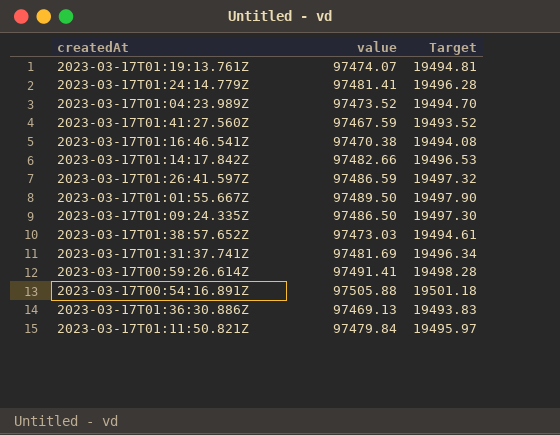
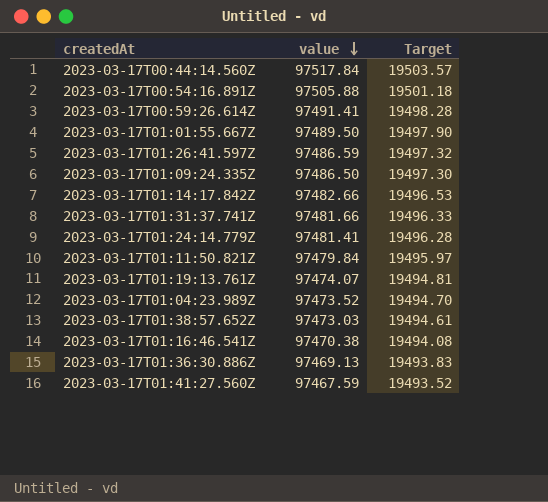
row order: none -> value descending
row 2023-03-17T00:44:14.560Z: none -> 97517.84 | 19503.57
2023-03-17T01:31:37.741Z | value: 97481.69 -> 97481.66
2023-03-17T01:31:37.741Z | Target: 19496.34 -> 19496.33

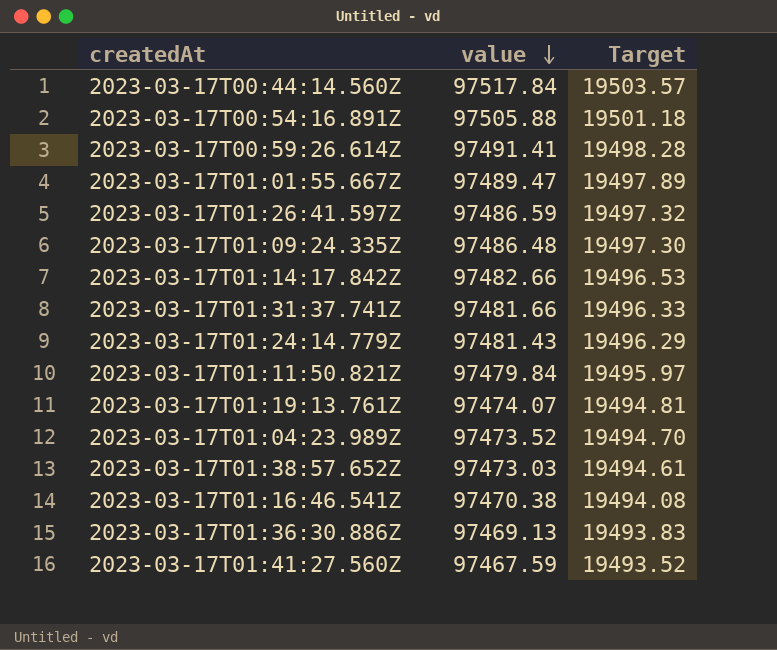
2023-03-17T01:01:55.667Z | value: 97489.50 -> 97489.47
2023-03-17T01:01:55.667Z | Target: 19497.90 -> 19497.89
2023-03-17T01:09:24.335Z | value: 97486.50 -> 97486.48
2023-03-17T01:24:14.779Z | value: 97481.41 -> 97481.43
2023-03-17T01:24:14.779Z | Target: 19496.28 -> 19496.29

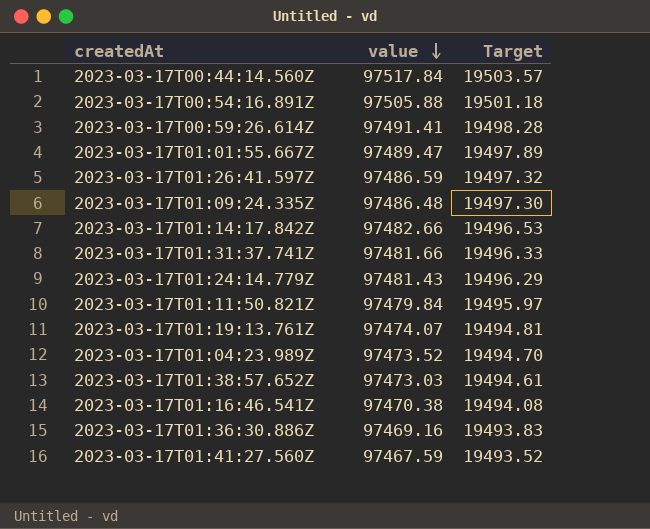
2023-03-17T01:36:30.886Z | value: 97469.13 -> 97469.16

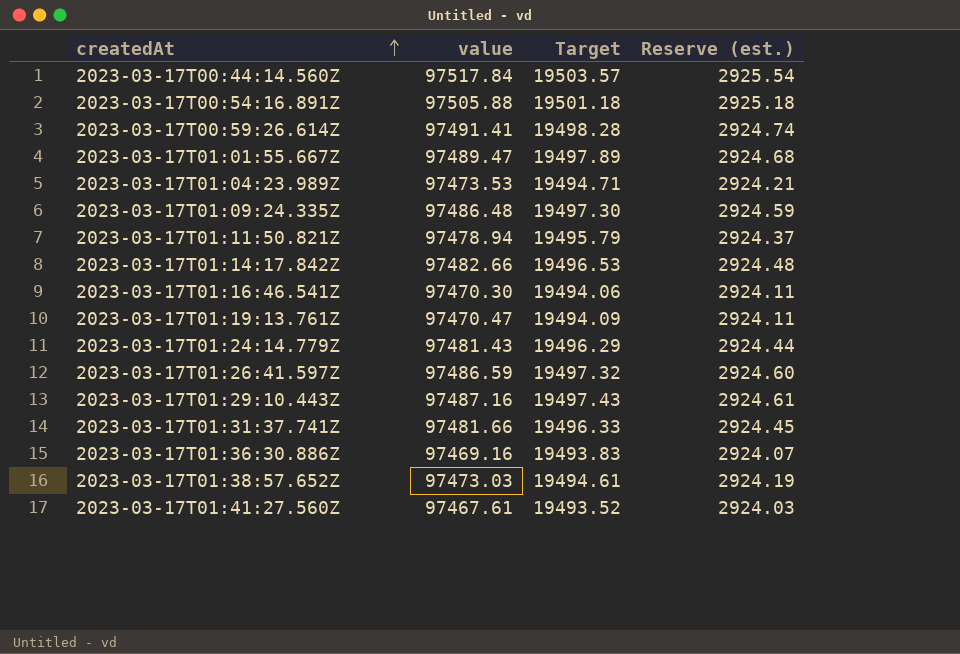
row order: value descending -> createdAt ascending
column Reserve (est.) | formula: none -> [value] * 0.03
2023-03-17T01:04:23.989Z | value: 97473.52 -> 97473.53
2023-03-17T01:04:23.989Z | Target: 19494.70 -> 19494.71
2023-03-17T01:11:50.821Z | value: 97479.84 -> 97478.94
2023-03-17T01:11:50.821Z | Target: 19495.97 -> 19495.79
2023-03-17T01:16:46.541Z | value: 97470.38 -> 97470.30
2023-03-17T01:16:46.541Z | Target: 19494.08 -> 19494.06
2023-03-17T01:19:13.761Z | value: 97474.07 -> 97470.47
2023-03-17T01:19:13.761Z | Target: 19494.81 -> 19494.09
row 2023-03-17T01:29:10.443Z: none -> 97487.16 | 19497.43 | 2924.61
2023-03-17T01:41:27.560Z | value: 97467.59 -> 97467.61

